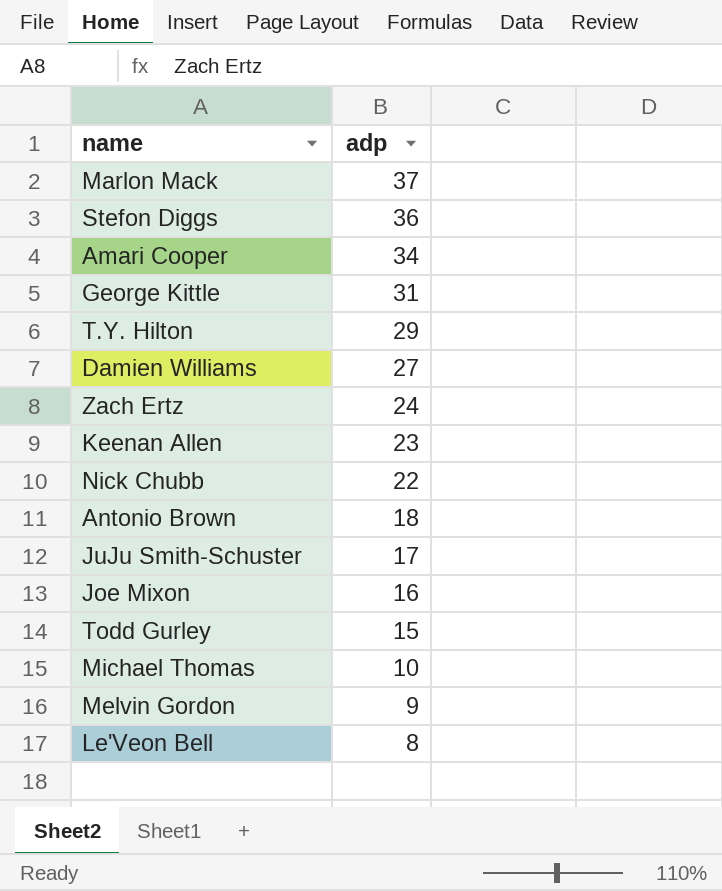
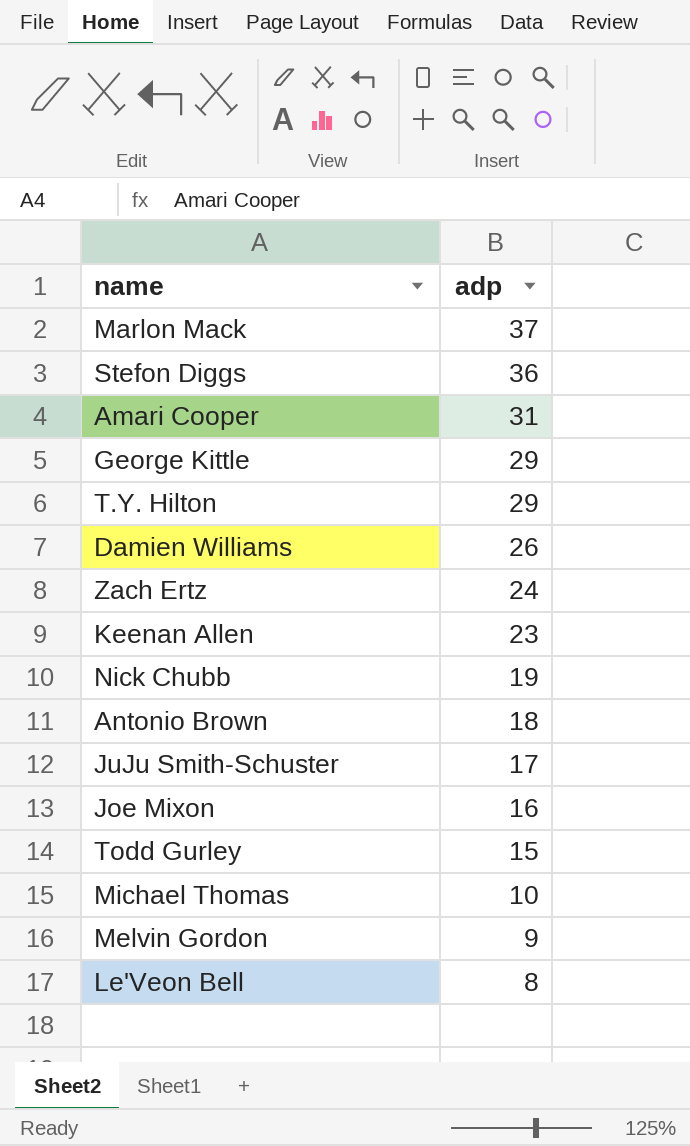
Amari Cooper | adp: 34 -> 31
George Kittle | adp: 31 -> 29
Damien Williams | adp: 27 -> 26
Nick Chubb | adp: 22 -> 19

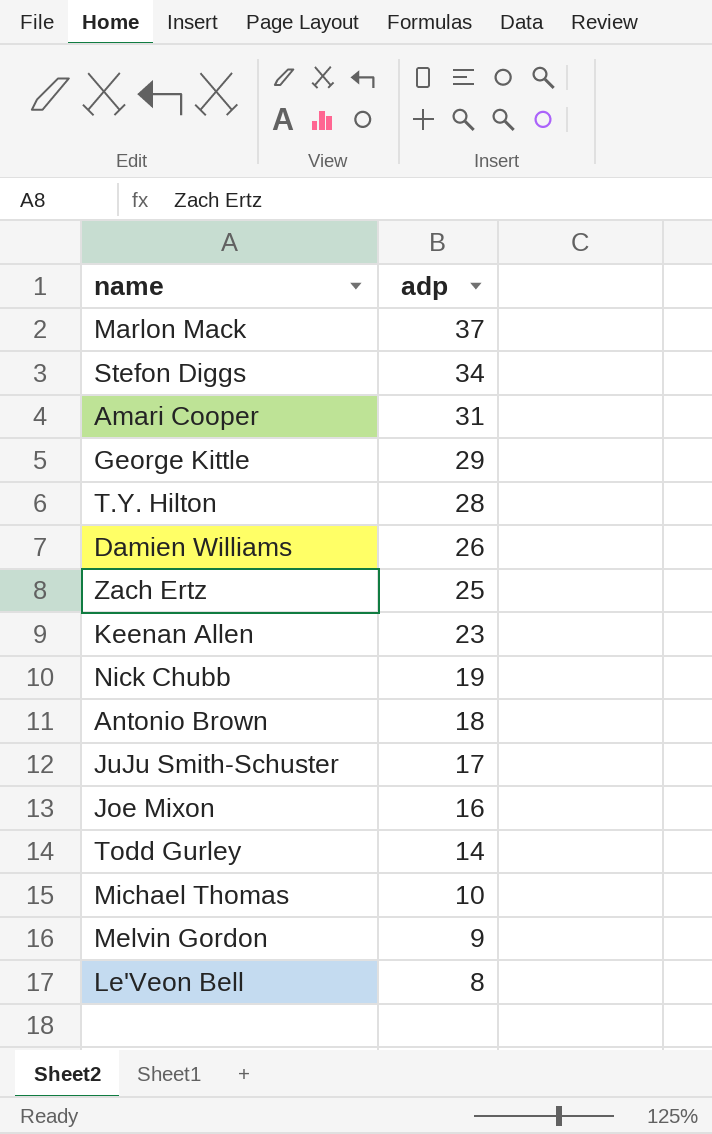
Stefon Diggs | adp: 36 -> 34
T.Y. Hilton | adp: 29 -> 28
Zach Ertz | adp: 24 -> 25
Todd Gurley | adp: 15 -> 14

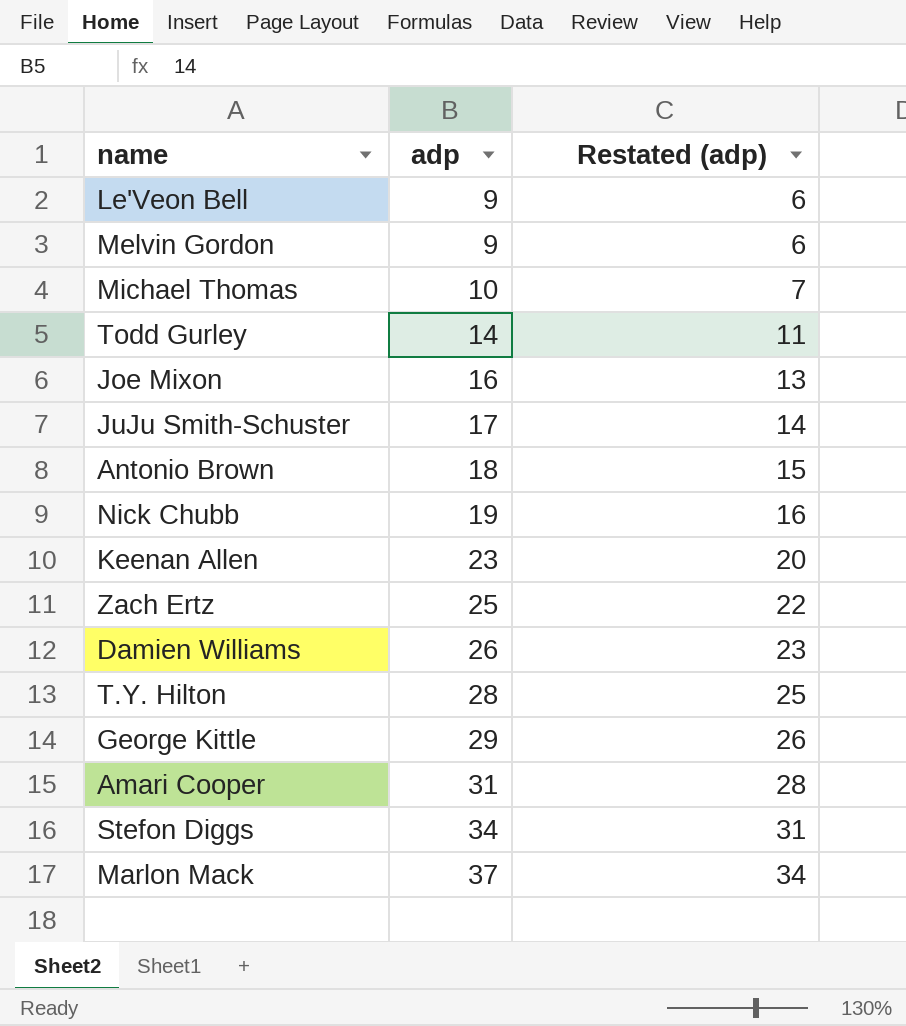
row order: adp descending -> adp ascending
column Restated (adp) | formula: none -> [adp] - 3
Le'Veon Bell | adp: 8 -> 9

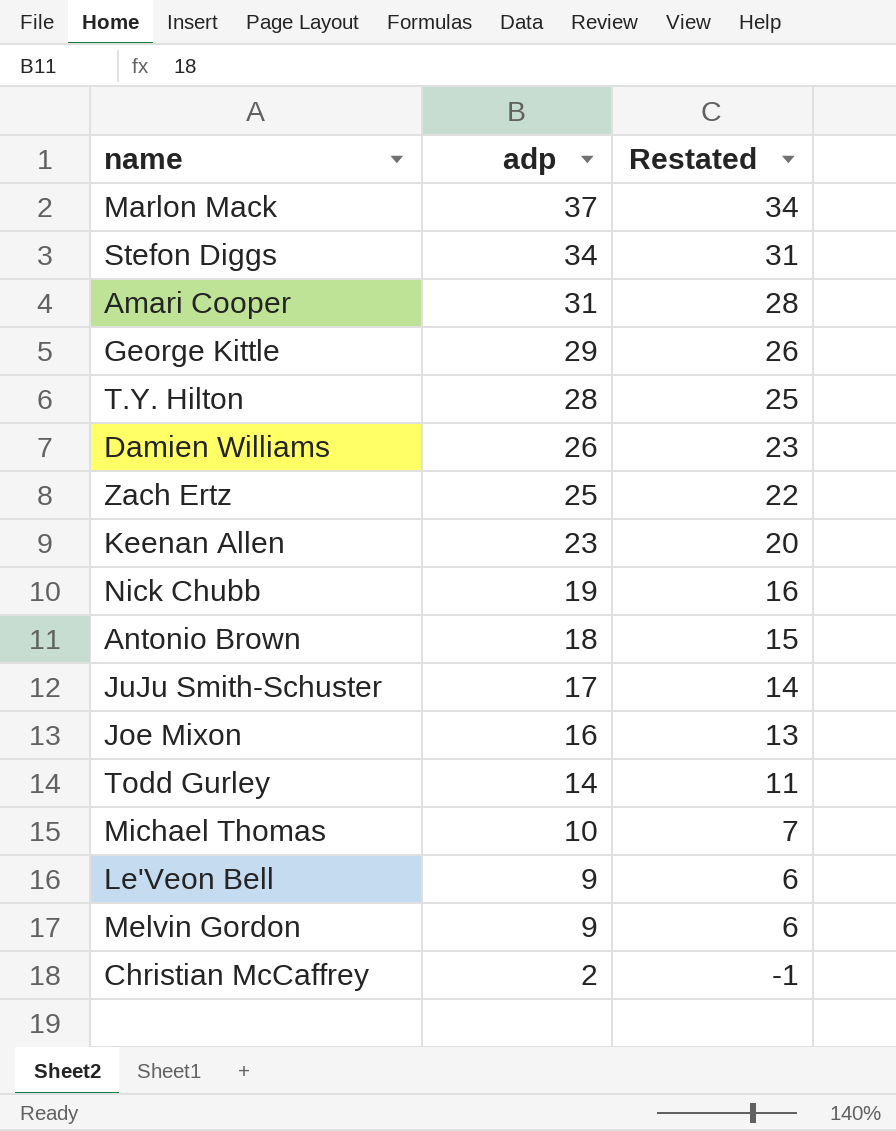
row order: adp ascending -> adp descending
column name: Restated (adp) -> Restated
row Christian McCaffrey: none -> 2 | -1

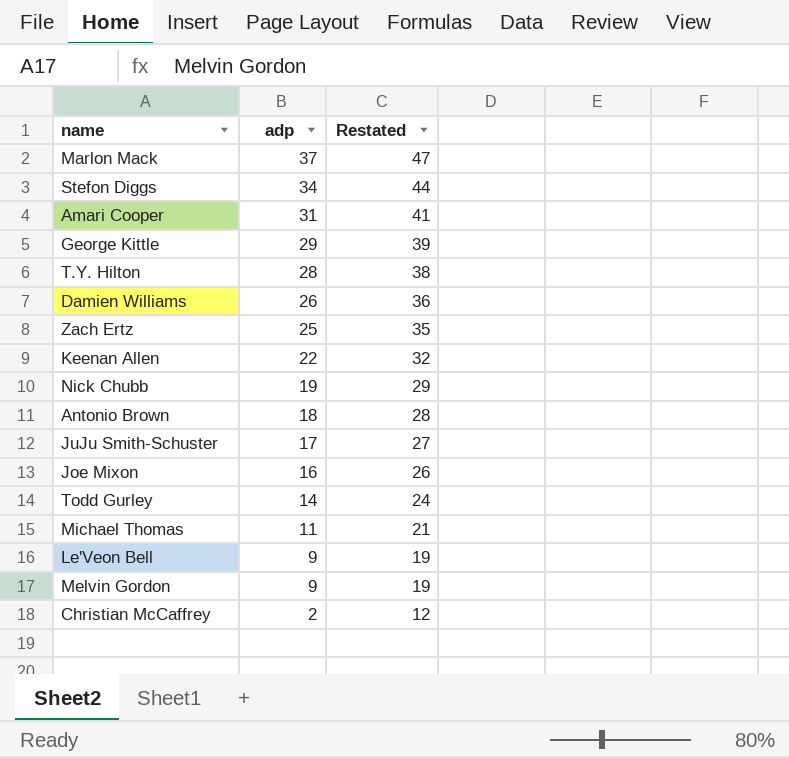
column Restated | formula: [adp] - 3 -> [adp] + 10
Keenan Allen | adp: 23 -> 22
Michael Thomas | adp: 10 -> 11

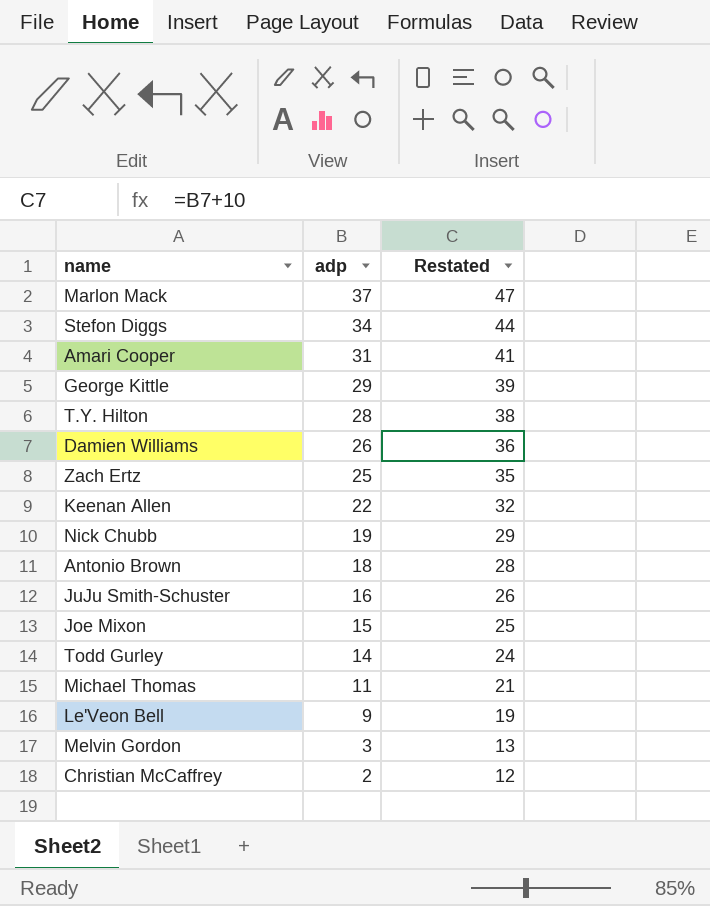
JuJu Smith-Schuster | adp: 17 -> 16
JuJu Smith-Schuster | Restated: 27 -> 26
Joe Mixon | adp: 16 -> 15
Joe Mixon | Restated: 26 -> 25
Melvin Gordon | adp: 9 -> 3
Melvin Gordon | Restated: 19 -> 13

